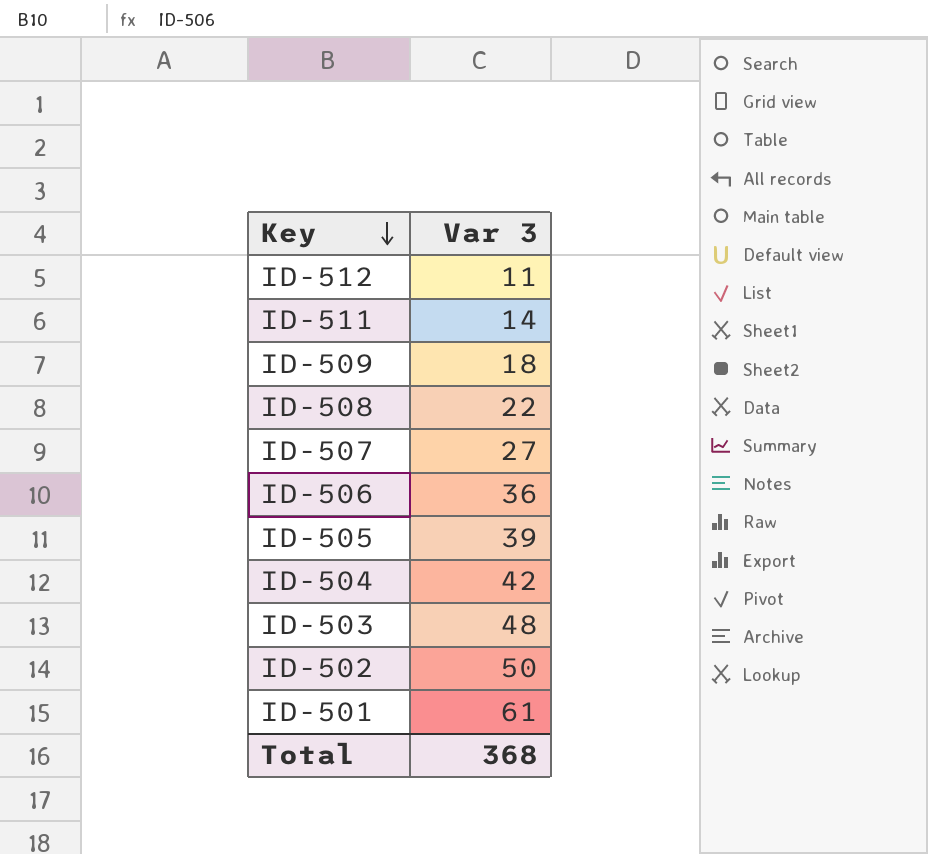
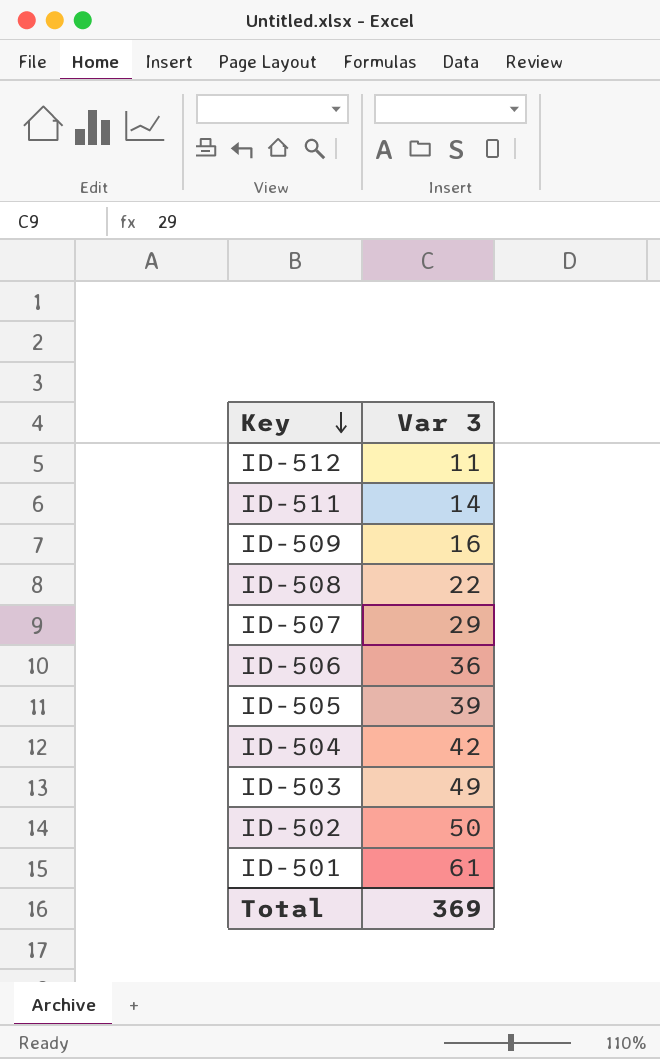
ID-509 | Var 3: 18 -> 16
ID-507 | Var 3: 27 -> 29
ID-503 | Var 3: 48 -> 49
Total | Var 3: 368 -> 369

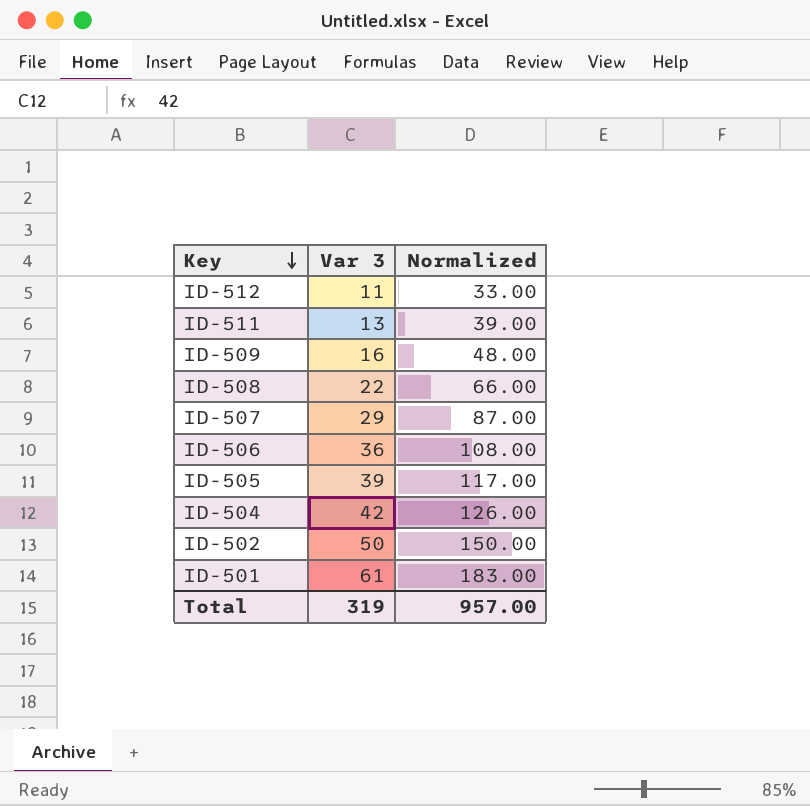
column Normalized | formula: none -> [Var 3] * 3
row ID-503: 49 -> none
ID-511 | Var 3: 14 -> 13
Total | Var 3: 369 -> 319

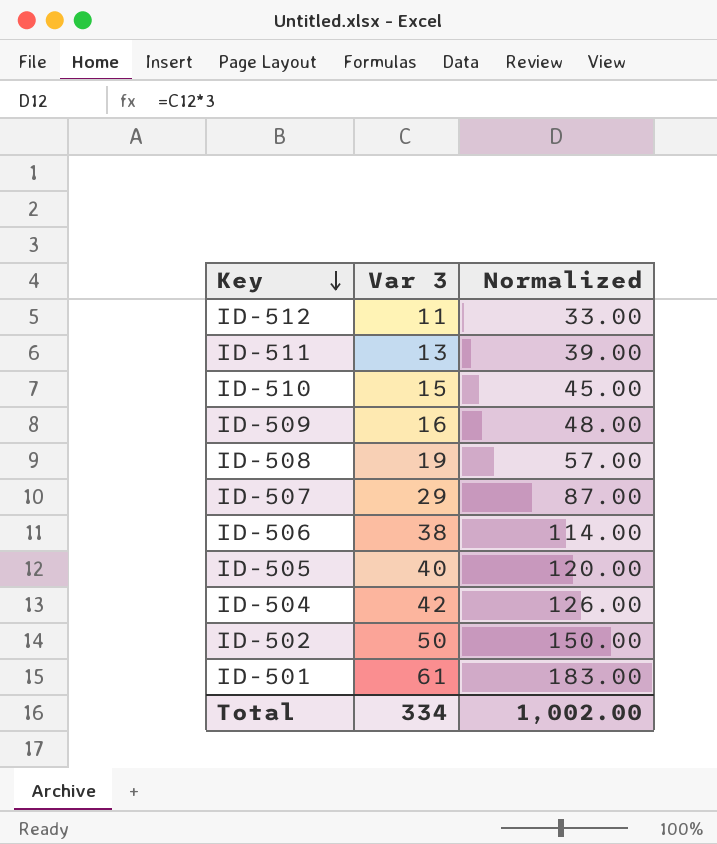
row ID-510: none -> 15 | 45.00
ID-508 | Var 3: 22 -> 19
ID-508 | Normalized: 66.00 -> 57.00
ID-506 | Var 3: 36 -> 38
ID-506 | Normalized: 108.00 -> 114.00
ID-505 | Var 3: 39 -> 40
ID-505 | Normalized: 117.00 -> 120.00
Total | Var 3: 319 -> 334
Total | Normalized: 957.00 -> 1,002.00

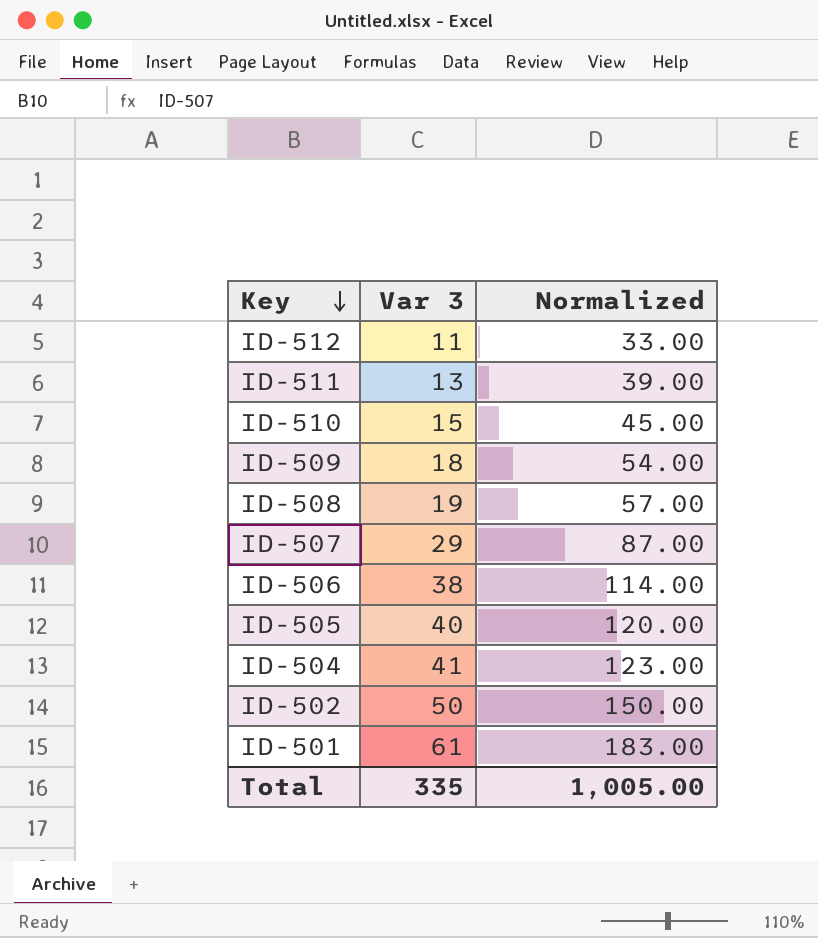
ID-509 | Var 3: 16 -> 18
ID-509 | Normalized: 48.00 -> 54.00
ID-504 | Var 3: 42 -> 41
ID-504 | Normalized: 126.00 -> 123.00
Total | Var 3: 334 -> 335
Total | Normalized: 1,002.00 -> 1,005.00

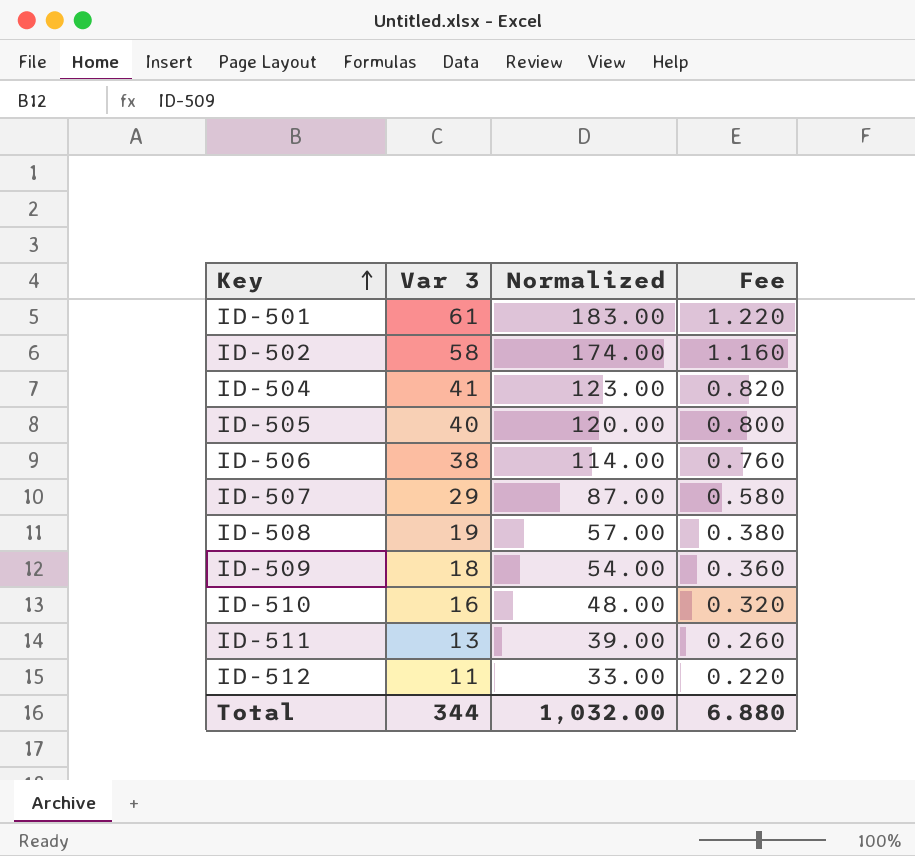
row order: Key descending -> Key ascending
column Fee | formula: none -> [Var 3] * 0.02
ID-502 | Var 3: 50 -> 58
ID-502 | Normalized: 150.00 -> 174.00
ID-510 | Var 3: 15 -> 16
ID-510 | Normalized: 45.00 -> 48.00
Total | Var 3: 335 -> 344
Total | Normalized: 1,005.00 -> 1,032.00

